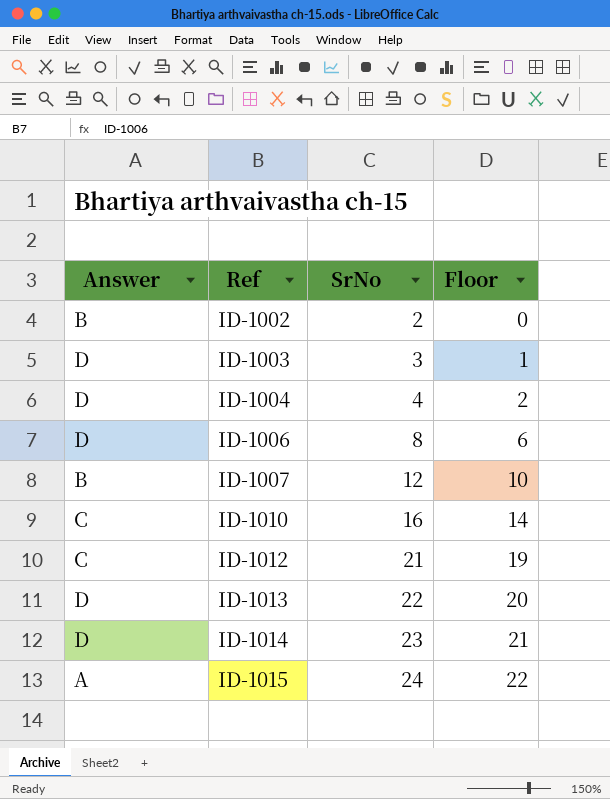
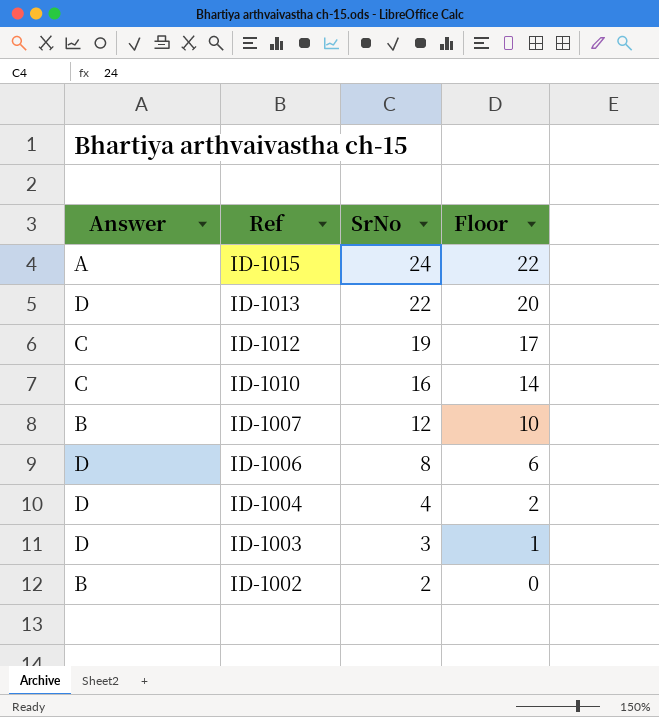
row order: Ref ascending -> Ref descending
row ID-1014: D | 23 | 21 -> none
ID-1012 | SrNo: 21 -> 19
ID-1012 | Floor: 19 -> 17

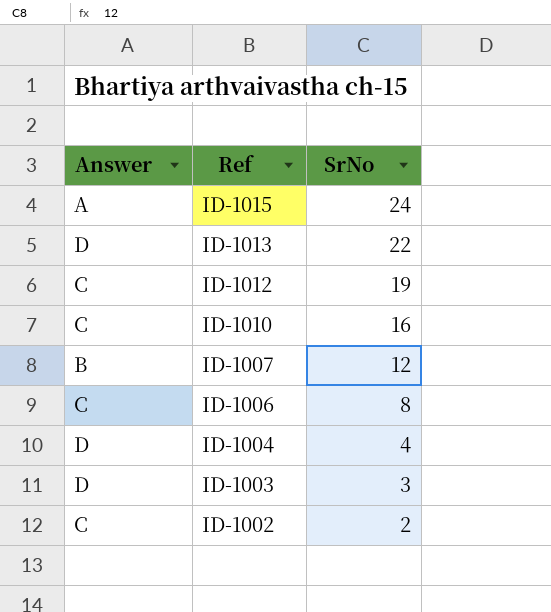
column Floor | formula: [SrNo] - 2 -> none
ID-1006 | Answer: D -> C
ID-1002 | Answer: B -> C

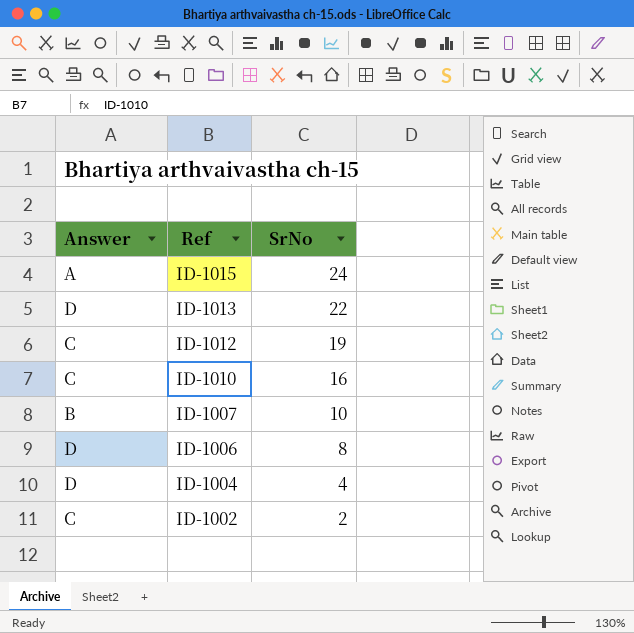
row ID-1003: D | 3 -> none
ID-1007 | SrNo: 12 -> 10
ID-1006 | Answer: C -> D

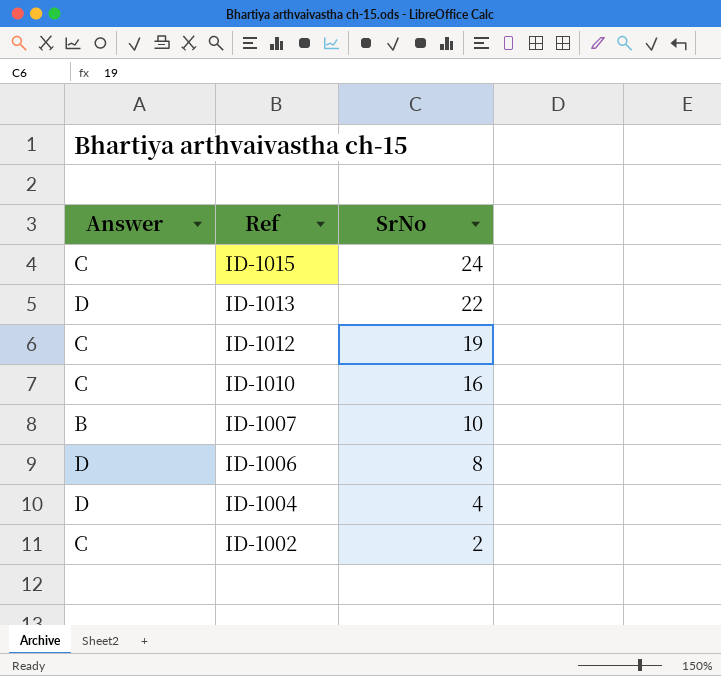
ID-1015 | Answer: A -> C

